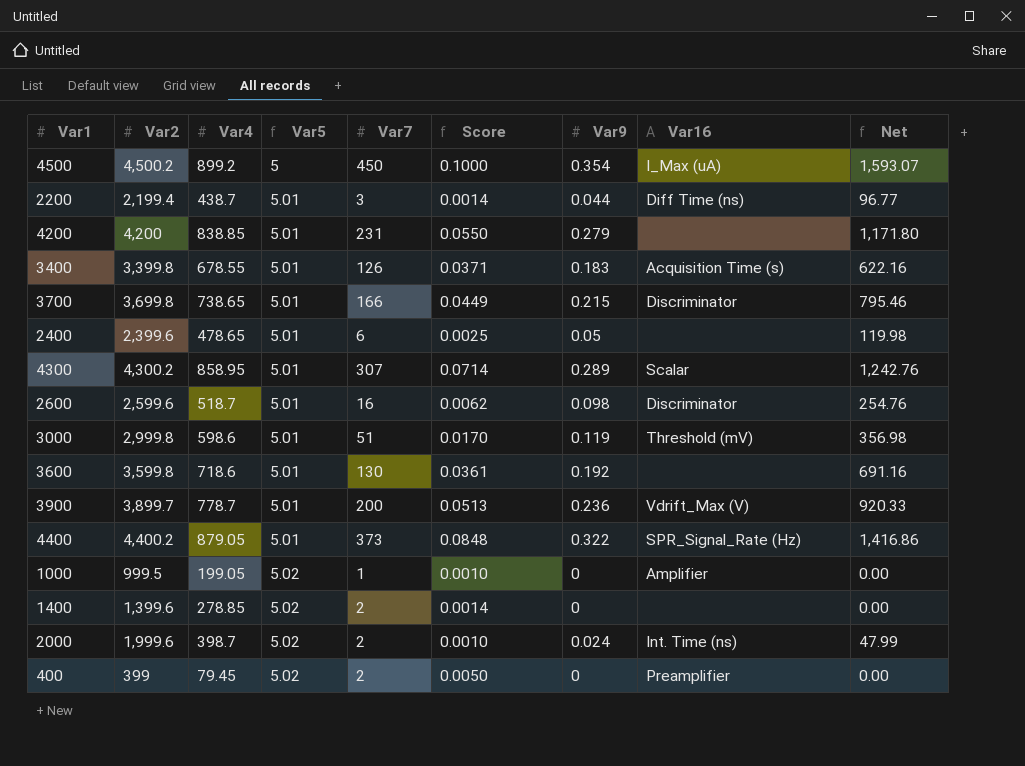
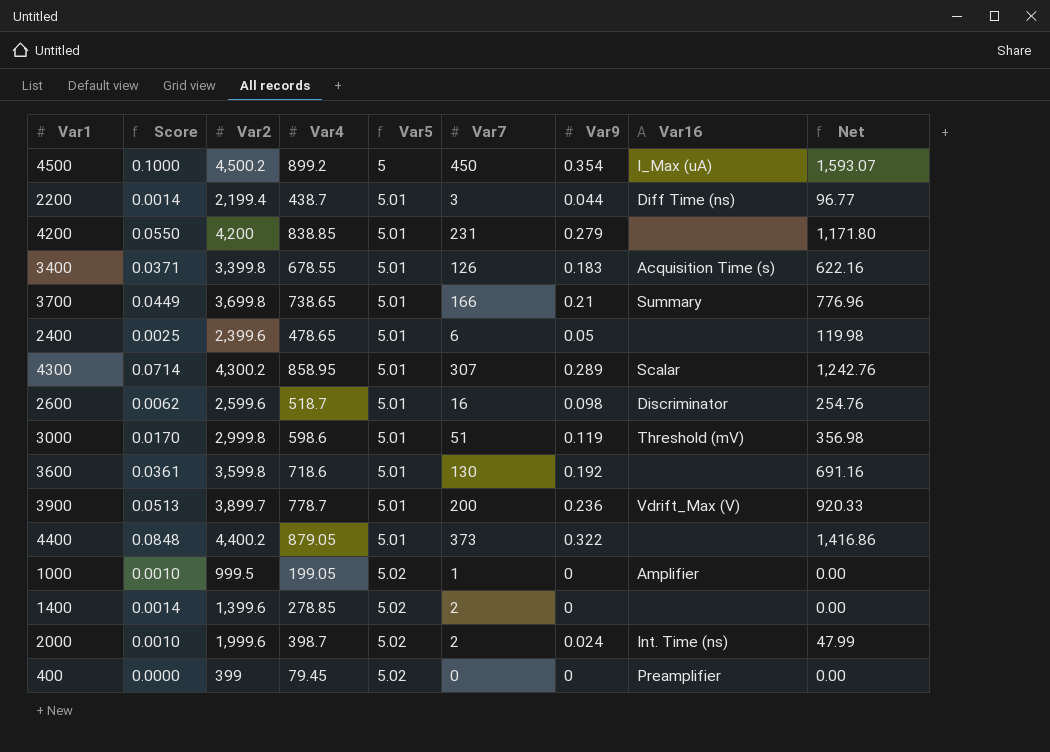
column Score | position: 6 -> 2
3700 | Var9: 0.215 -> 0.21
3700 | Var16: Discriminator -> Summary
3700 | Net: 795.46 -> 776.96
4400 | Var16: SPR_Signal_Rate (Hz) -> none
400 | Score: 0.0050 -> 0.0000
400 | Var7: 2 -> 0

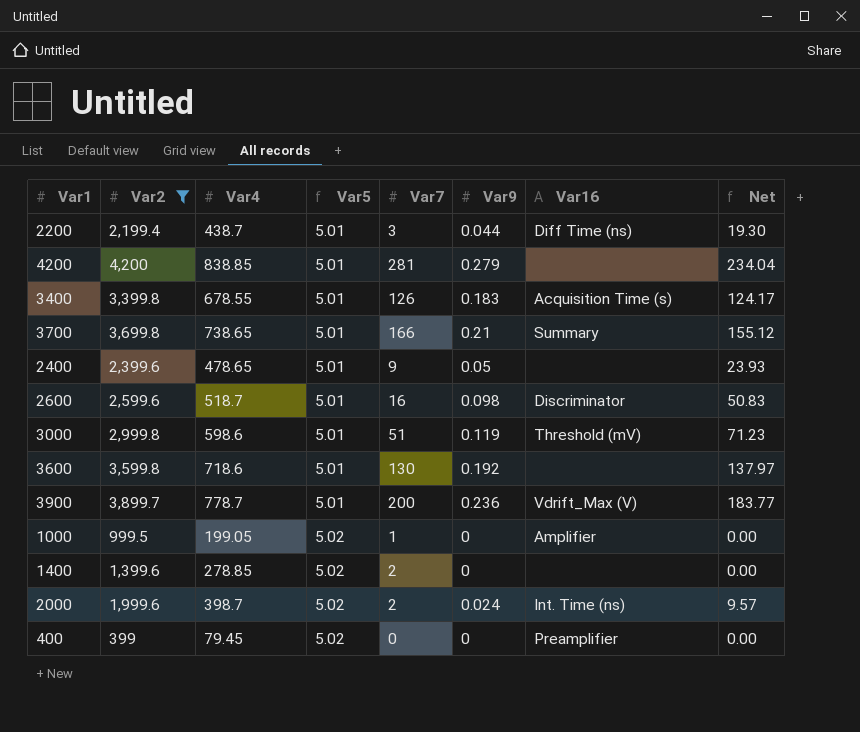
filter: none -> Var2 <= 4,200
column Score | formula: [Var7] / [Var2] -> none
column Net | formula: [Var2] * [Var9] -> [Var4] * [Var9]
4200 | Var7: 231 -> 281
2400 | Var7: 6 -> 9

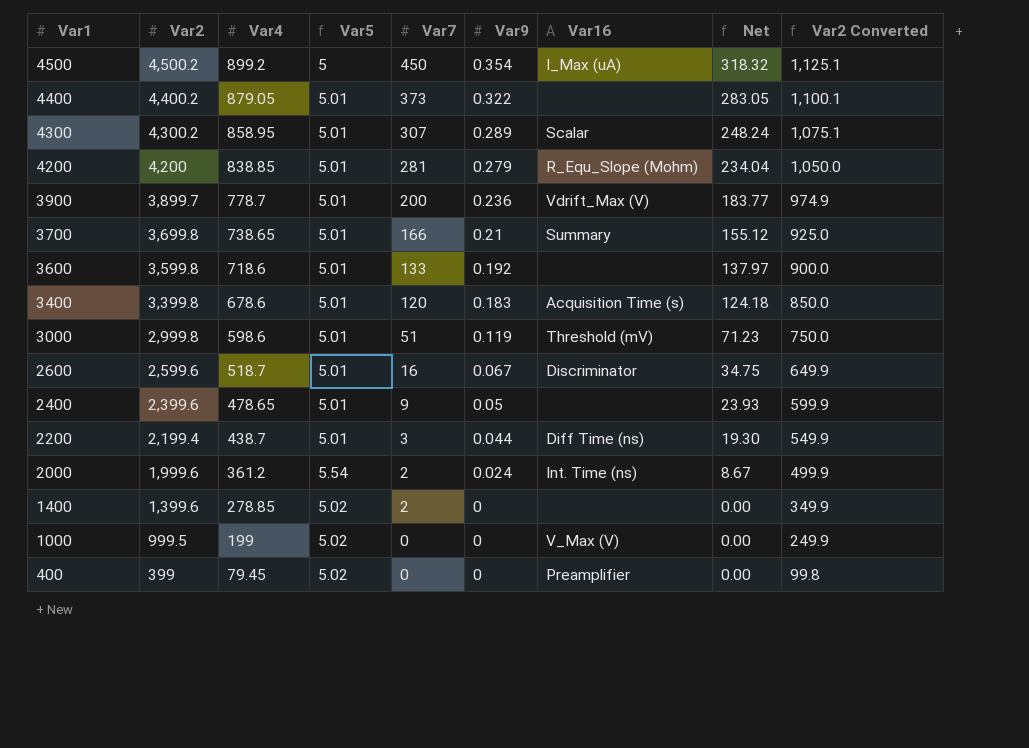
filter: Var2 <= 4,200 -> none
row order: Var5 ascending -> Var1 descending
column Var2 Converted | formula: none -> [Var2] * 0.25
4200 | Var16: none -> R_Equ_Slope (Mohm)
3600 | Var7: 130 -> 133
3400 | Var4: 678.55 -> 678.6
3400 | Var7: 126 -> 120
3400 | Net: 124.17 -> 124.18
2600 | Var9: 0.098 -> 0.067
2600 | Net: 50.83 -> 34.75
2000 | Var4: 398.7 -> 361.2
2000 | Var5: 5.02 -> 5.54
2000 | Net: 9.57 -> 8.67
1000 | Var4: 199.05 -> 199
1000 | Var7: 1 -> 0
1000 | Var16: Amplifier -> V_Max (V)

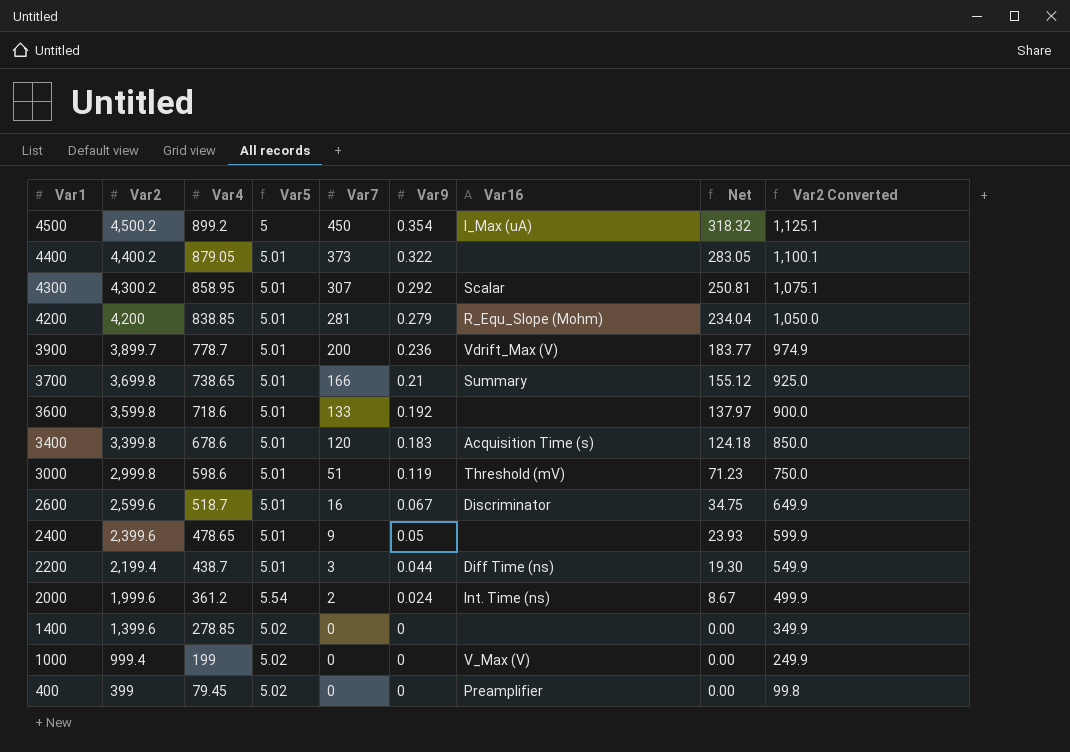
4300 | Var9: 0.289 -> 0.292
4300 | Net: 248.24 -> 250.81
1400 | Var7: 2 -> 0
1000 | Var2: 999.5 -> 999.4

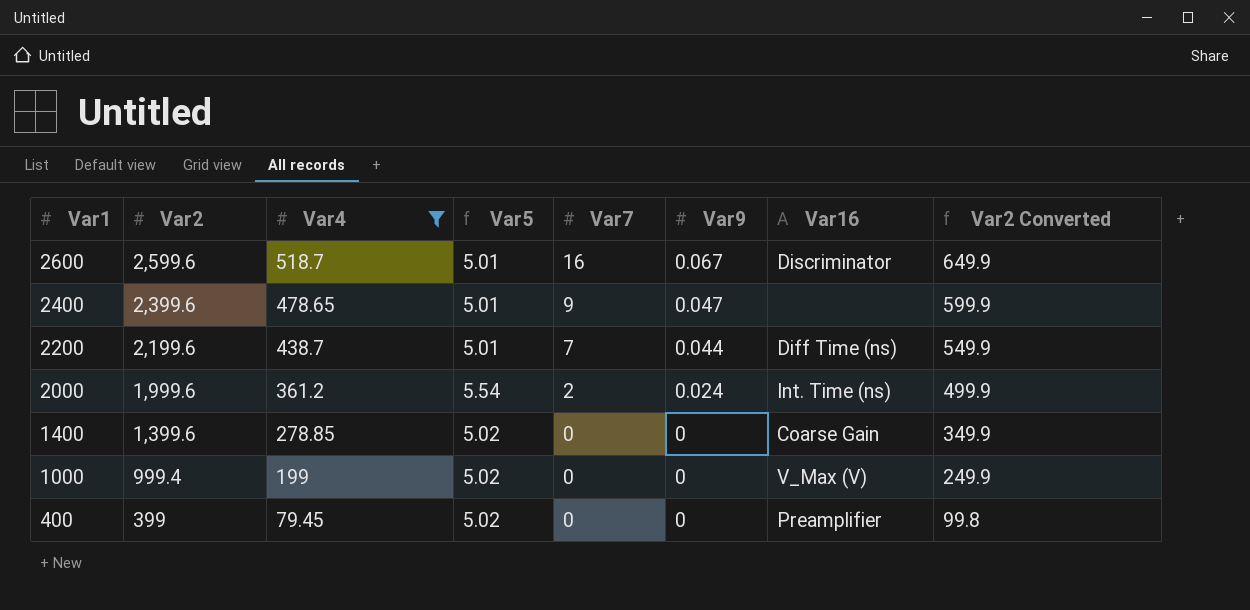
filter: none -> Var4 <= 518.7
column Net | formula: [Var4] * [Var9] -> none
2400 | Var9: 0.05 -> 0.047
2200 | Var2: 2,199.4 -> 2,199.6
2200 | Var7: 3 -> 7
1400 | Var16: none -> Coarse Gain

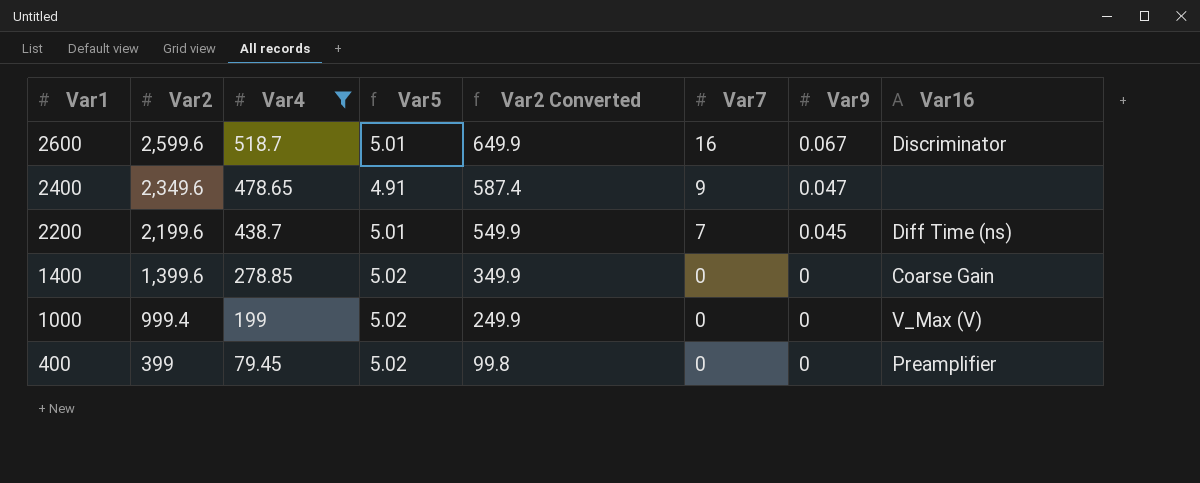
column Var2 Converted | position: 8 -> 5
row 2000: 1,999.6 | 361.2 | 5.54 | 2 | 0.024 | Int. Time (ns) | 499.9 -> none
2400 | Var2: 2,399.6 -> 2,349.6
2400 | Var5: 5.01 -> 4.91
2400 | Var2 Converted: 599.9 -> 587.4
2200 | Var9: 0.044 -> 0.045

